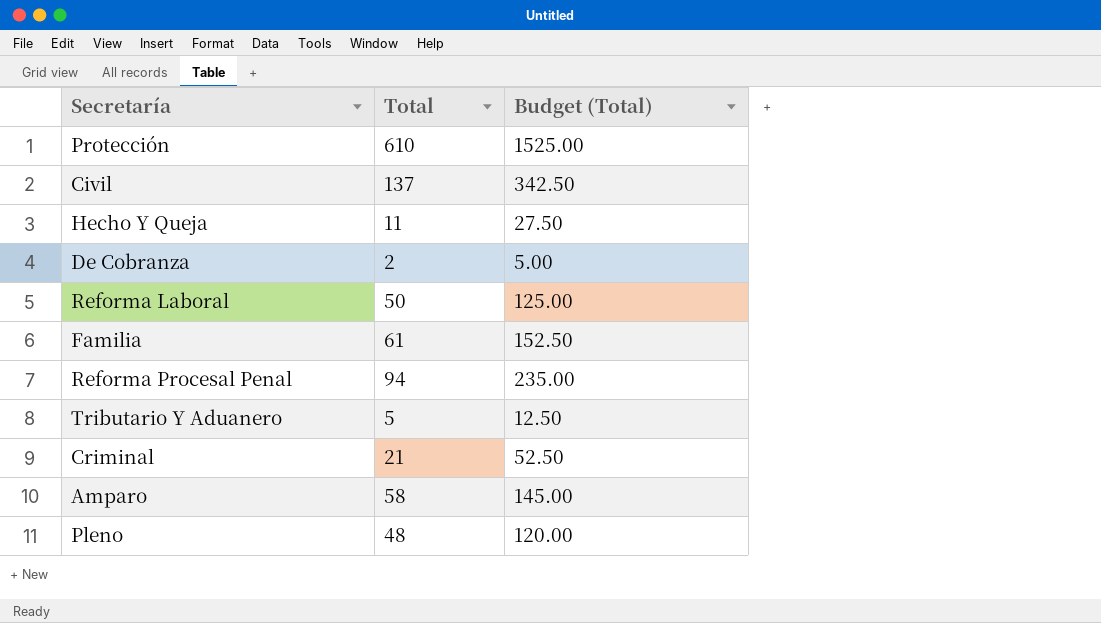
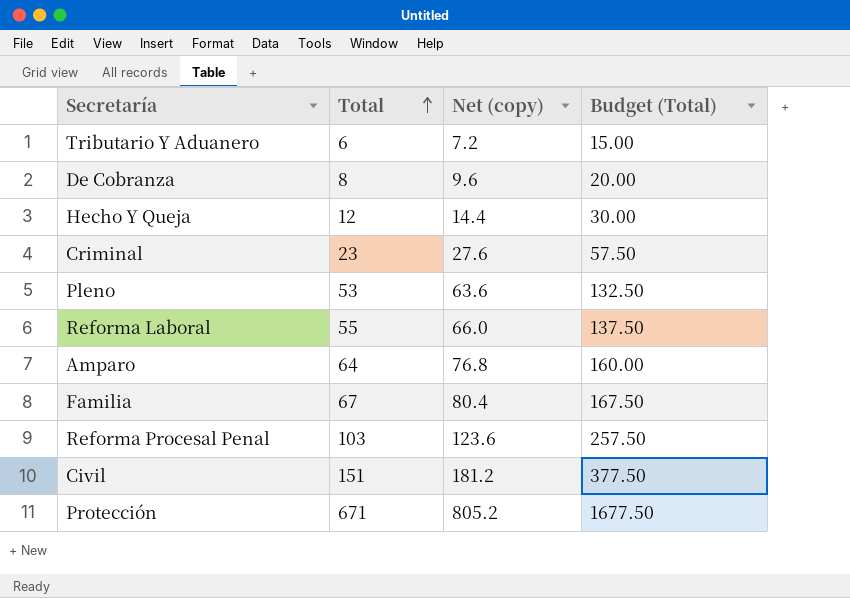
row order: none -> Total ascending
column Net (copy) | formula: none -> [Total] * 1.2
Tributario Y Aduanero | Total: 5 -> 6
Tributario Y Aduanero | Budget (Total): 12.50 -> 15.00
De Cobranza | Total: 2 -> 8
De Cobranza | Budget (Total): 5.00 -> 20.00
Hecho Y Queja | Total: 11 -> 12
Hecho Y Queja | Budget (Total): 27.50 -> 30.00
Criminal | Total: 21 -> 23
Criminal | Budget (Total): 52.50 -> 57.50
Pleno | Total: 48 -> 53
Pleno | Budget (Total): 120.00 -> 132.50
Reforma Laboral | Total: 50 -> 55
Reforma Laboral | Budget (Total): 125.00 -> 137.50
Amparo | Total: 58 -> 64
Amparo | Budget (Total): 145.00 -> 160.00
Familia | Total: 61 -> 67
Familia | Budget (Total): 152.50 -> 167.50
Reforma Procesal Penal | Total: 94 -> 103
Reforma Procesal Penal | Budget (Total): 235.00 -> 257.50
Civil | Total: 137 -> 151
Civil | Budget (Total): 342.50 -> 377.50
Protección | Total: 610 -> 671
Protección | Budget (Total): 1525.00 -> 1677.50

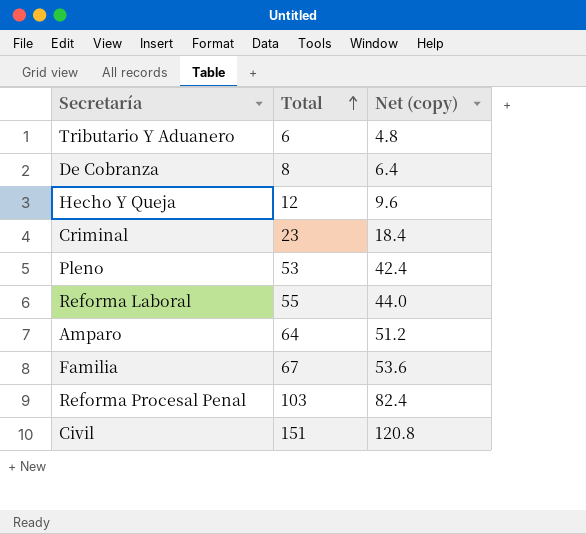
column Budget (Total) | formula: [Total] * 2.5 -> none
column Net (copy) | formula: [Total] * 1.2 -> [Total] * 0.8
row Protección: 671 | 805.2 | 1677.50 -> none

